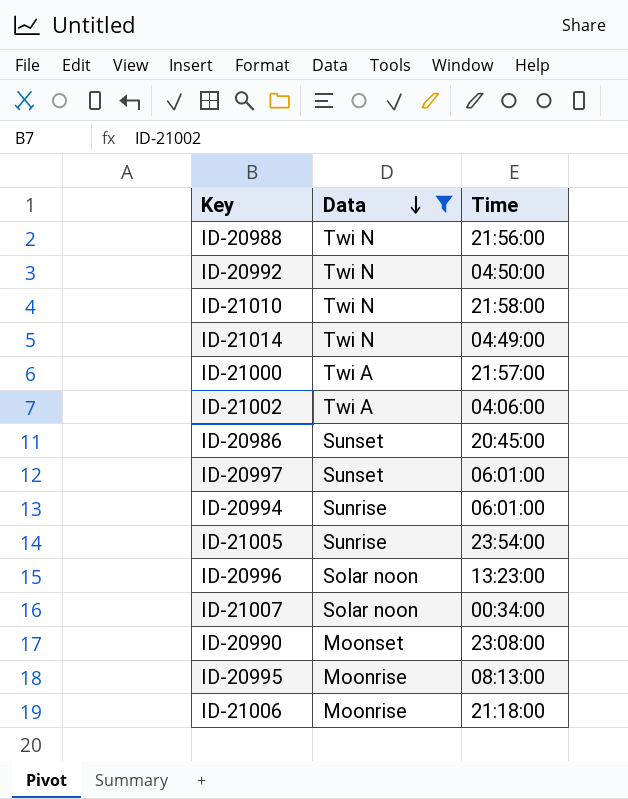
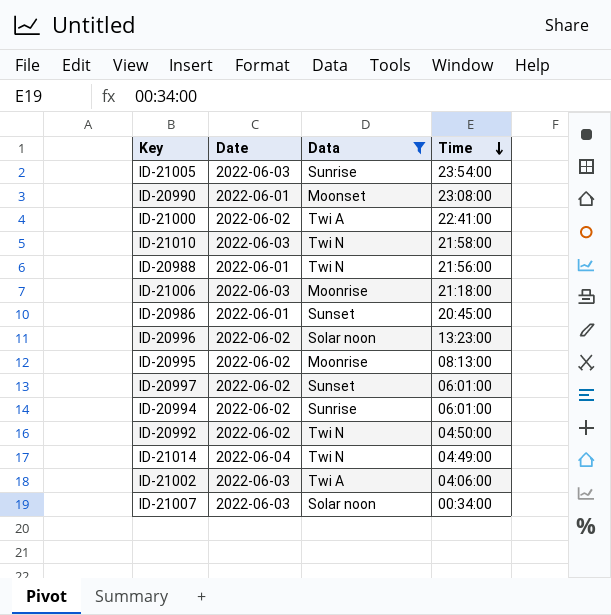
row order: Data descending -> Time descending
column Date | position: none -> 2
ID-21000 | Time: 21:57:00 -> 22:41:00

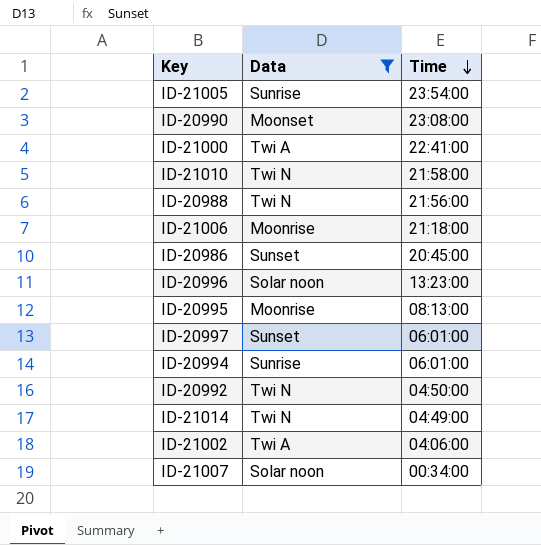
column Date | position: 2 -> none

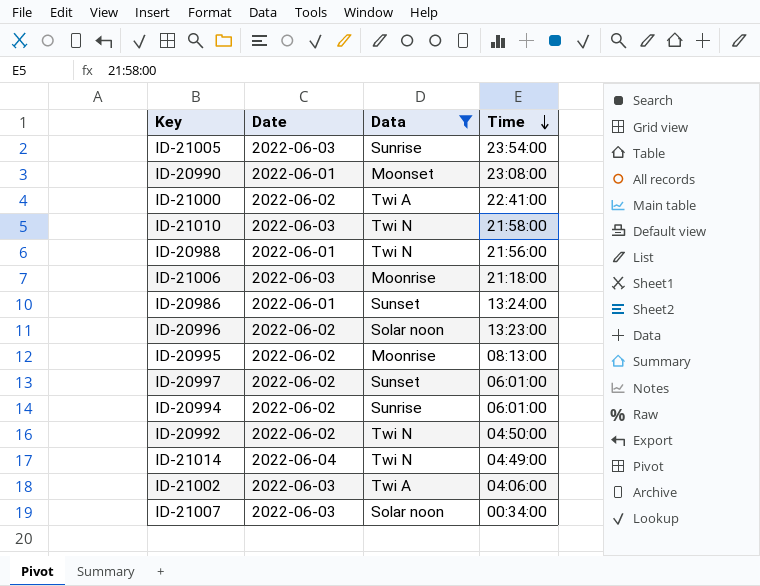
column Date | position: none -> 2
ID-20986 | Time: 20:45:00 -> 13:24:00

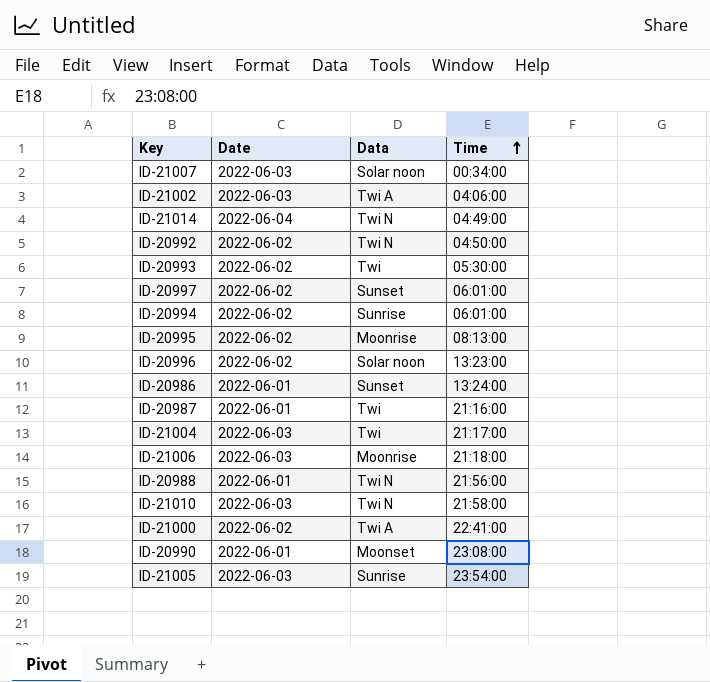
filter: Data != Twi -> none
row order: Time descending -> Time ascending

